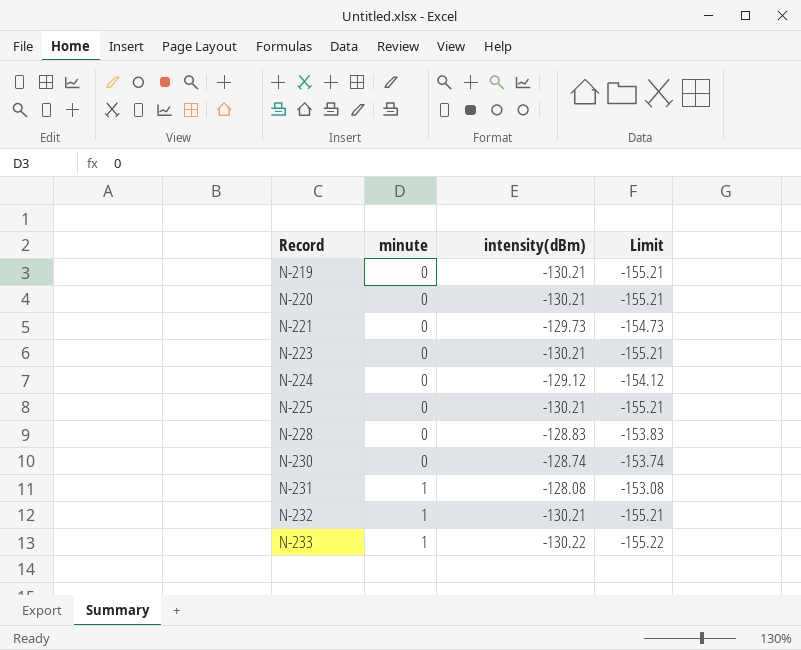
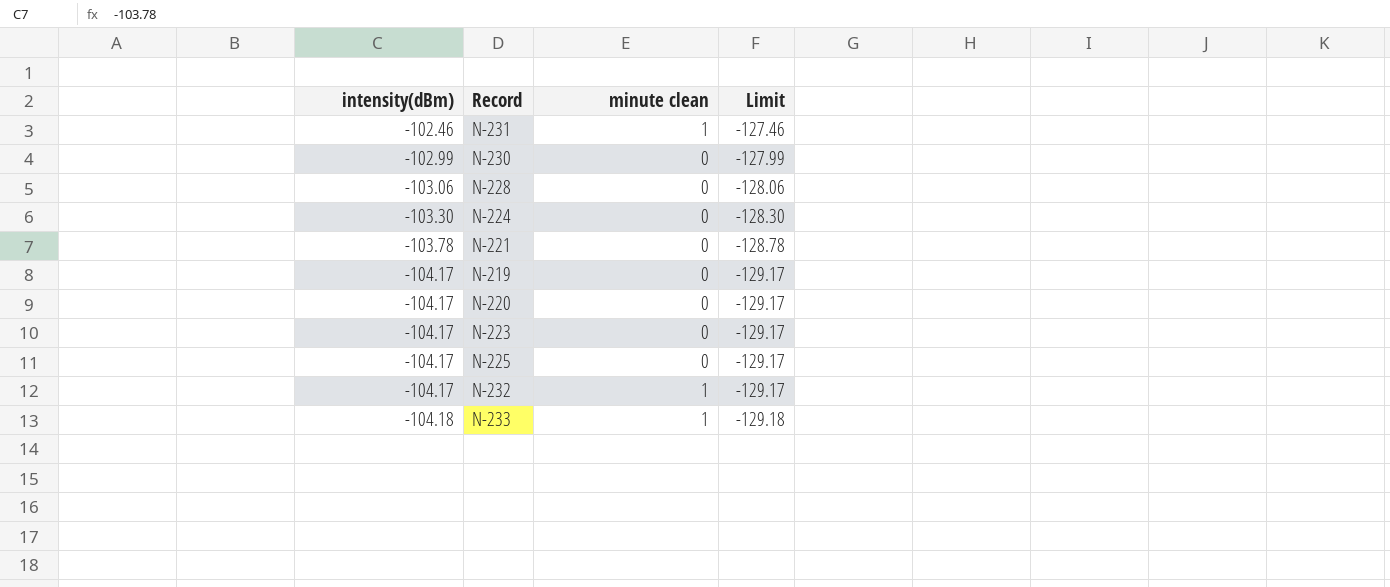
row order: Record ascending -> intensity(dBm) descending
column intensity(dBm) | position: 3 -> 1
column name: minute -> minute clean
N-231 | intensity(dBm): -128.08 -> -102.46
N-231 | Limit: -153.08 -> -127.46
N-230 | intensity(dBm): -128.74 -> -102.99
N-230 | Limit: -153.74 -> -127.99
N-228 | intensity(dBm): -128.83 -> -103.06
N-228 | Limit: -153.83 -> -128.06
N-224 | intensity(dBm): -129.12 -> -103.30
N-224 | Limit: -154.12 -> -128.30
N-221 | intensity(dBm): -129.73 -> -103.78
N-221 | Limit: -154.73 -> -128.78
N-219 | intensity(dBm): -130.21 -> -104.17
N-219 | Limit: -155.21 -> -129.17
N-220 | intensity(dBm): -130.21 -> -104.17
N-220 | Limit: -155.21 -> -129.17
N-223 | intensity(dBm): -130.21 -> -104.17
N-223 | Limit: -155.21 -> -129.17
N-225 | intensity(dBm): -130.21 -> -104.17
N-225 | Limit: -155.21 -> -129.17
N-232 | intensity(dBm): -130.21 -> -104.17
N-232 | Limit: -155.21 -> -129.17
N-233 | intensity(dBm): -130.22 -> -104.18
N-233 | Limit: -155.22 -> -129.18

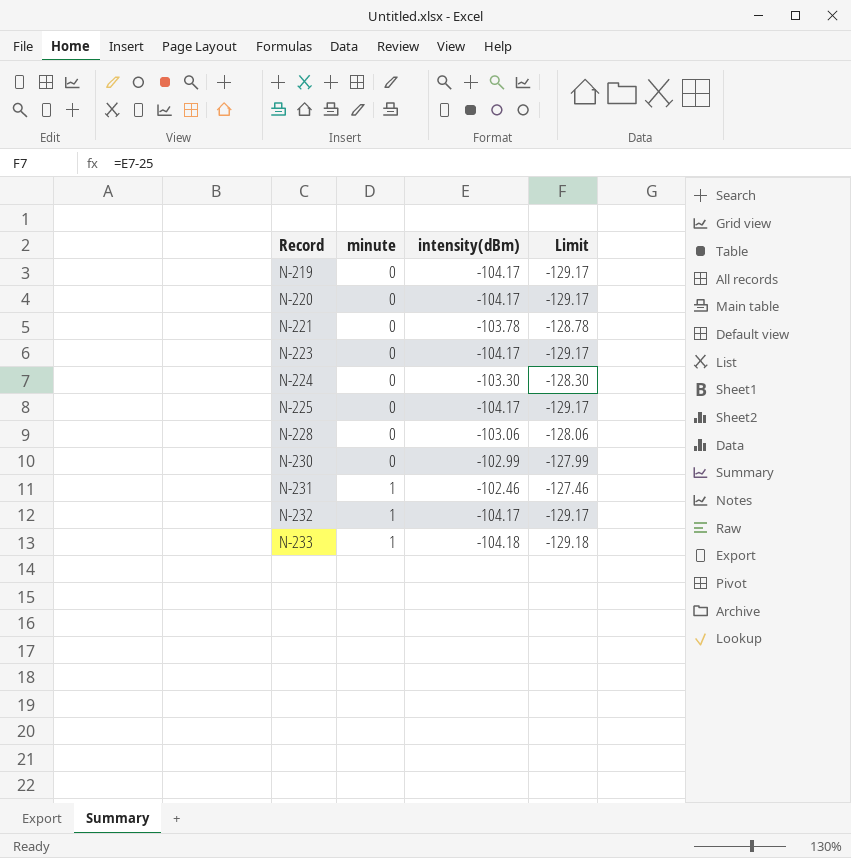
row order: intensity(dBm) descending -> Record ascending
column name: minute clean -> minute
column intensity(dBm) | position: 1 -> 3

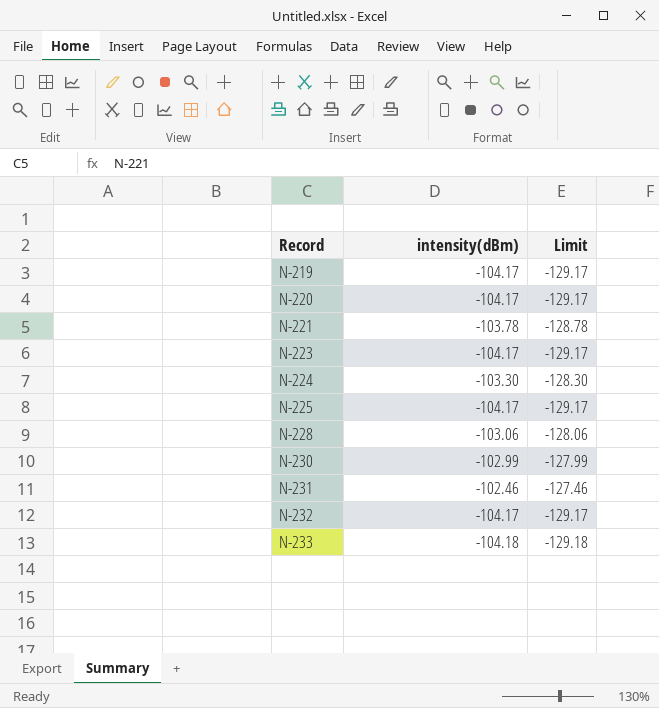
column minute | position: 2 -> none

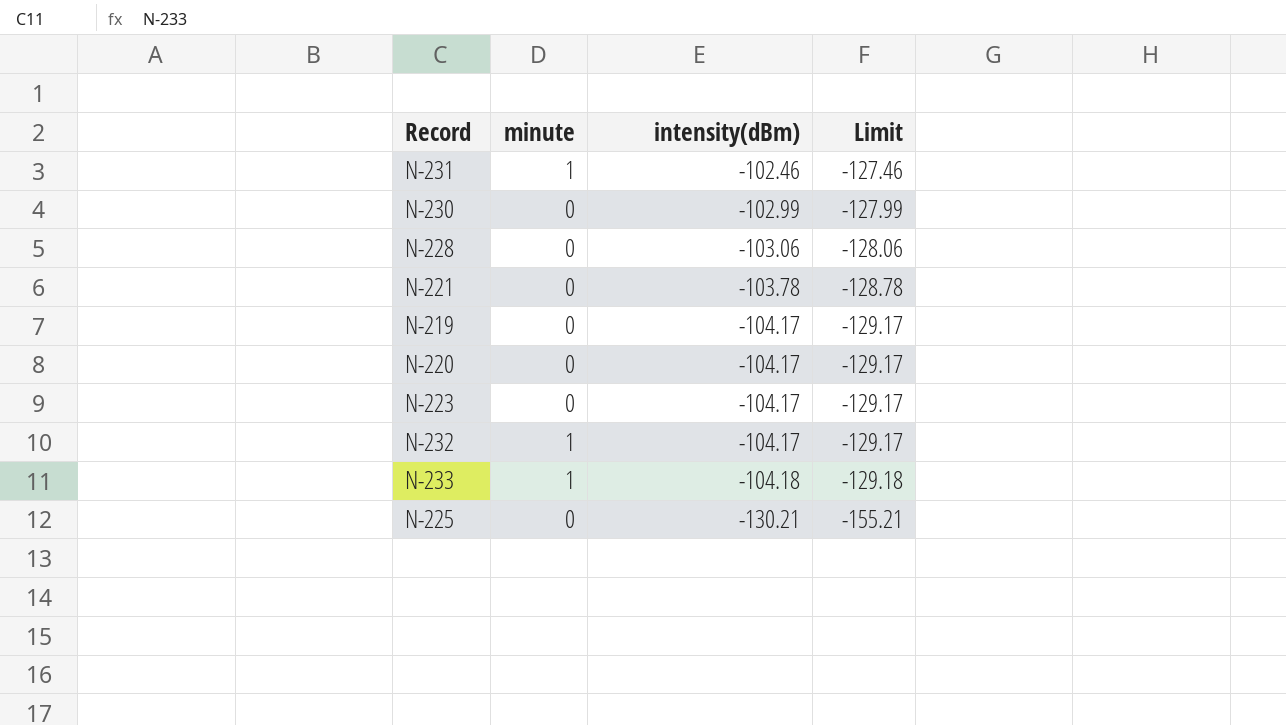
row order: Record ascending -> intensity(dBm) descending
column minute | position: none -> 2
row N-224: -103.30 | -128.30 -> none
N-225 | intensity(dBm): -104.17 -> -130.21
N-225 | Limit: -129.17 -> -155.21

